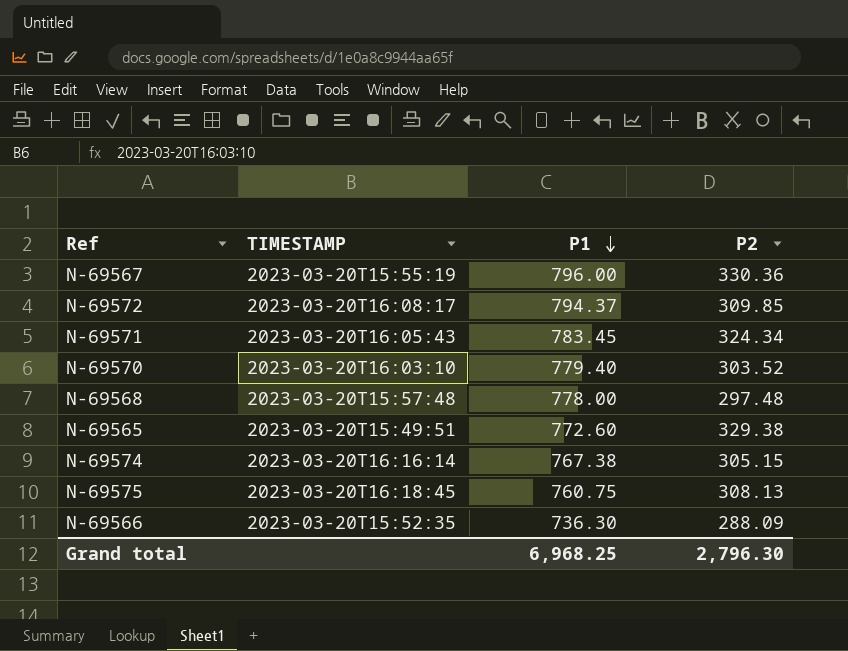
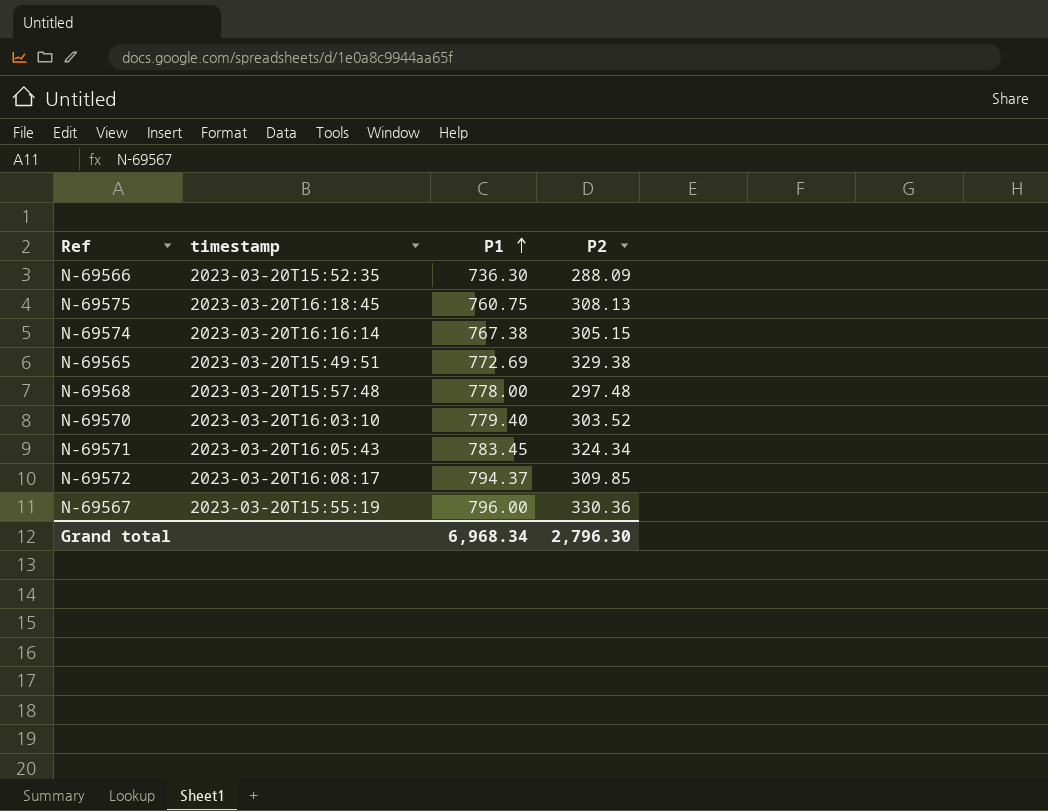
row order: P1 descending -> P1 ascending
column name: TIMESTAMP -> timestamp
N-69565 | P1: 772.60 -> 772.69
Grand total | P1: 6,968.25 -> 6,968.34

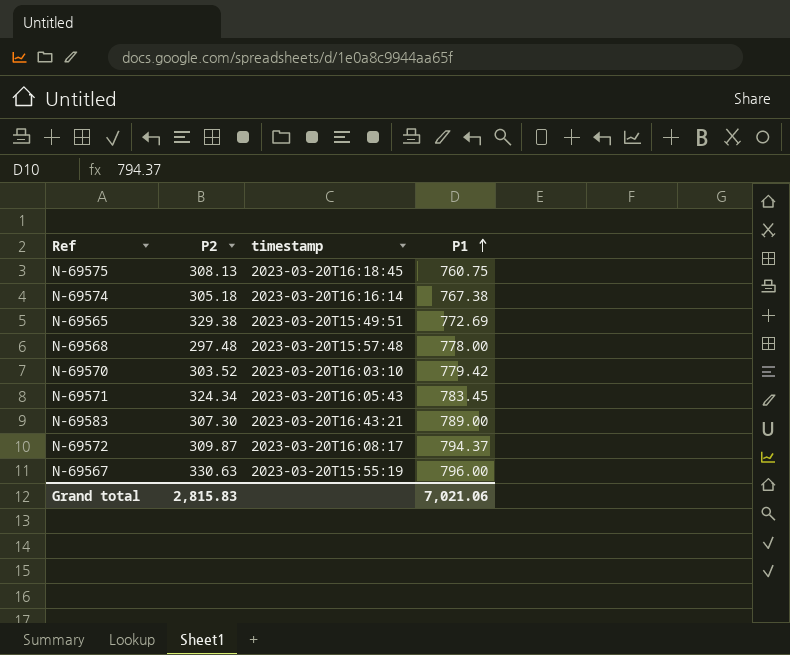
column P2 | position: 4 -> 2
row N-69566: 2023-03-20T15:52:35 | 736.30 | 288.09 -> none
N-69574 | P2: 305.15 -> 305.18
N-69570 | P1: 779.40 -> 779.42
row N-69583: none -> 307.30 | 2023-03-20T16:43:21 | 789.00
N-69572 | P2: 309.85 -> 309.87
N-69567 | P2: 330.36 -> 330.63
Grand total | P2: 2,796.30 -> 2,815.83
Grand total | P1: 6,968.34 -> 7,021.06

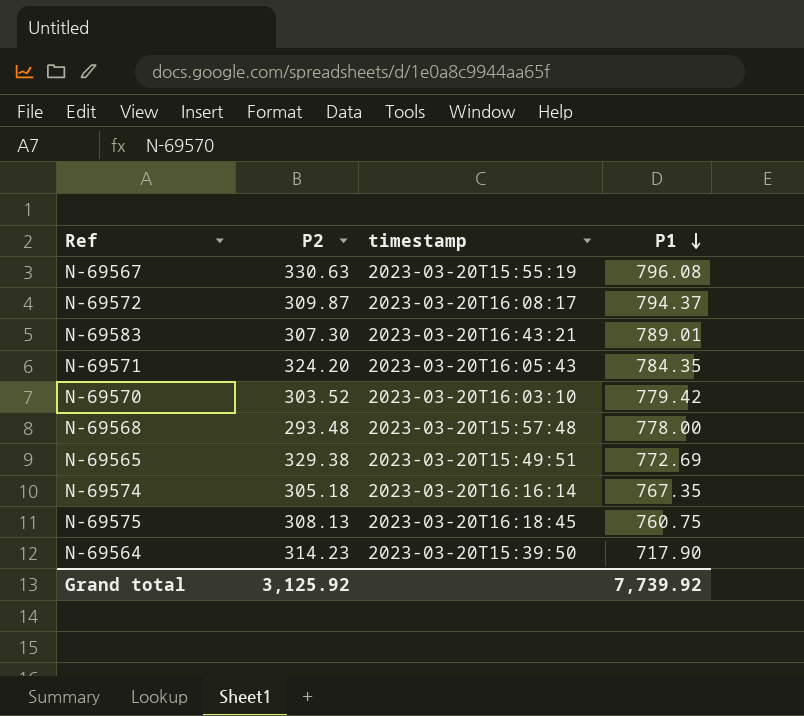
row order: P1 ascending -> P1 descending
N-69567 | P1: 796.00 -> 796.08
N-69583 | P1: 789.00 -> 789.01
N-69571 | P2: 324.34 -> 324.20
N-69571 | P1: 783.45 -> 784.35
N-69568 | P2: 297.48 -> 293.48
N-69574 | P1: 767.38 -> 767.35
row N-69564: none -> 314.23 | 2023-03-20T15:39:50 | 717.90
Grand total | P2: 2,815.83 -> 3,125.92
Grand total | P1: 7,021.06 -> 7,739.92

